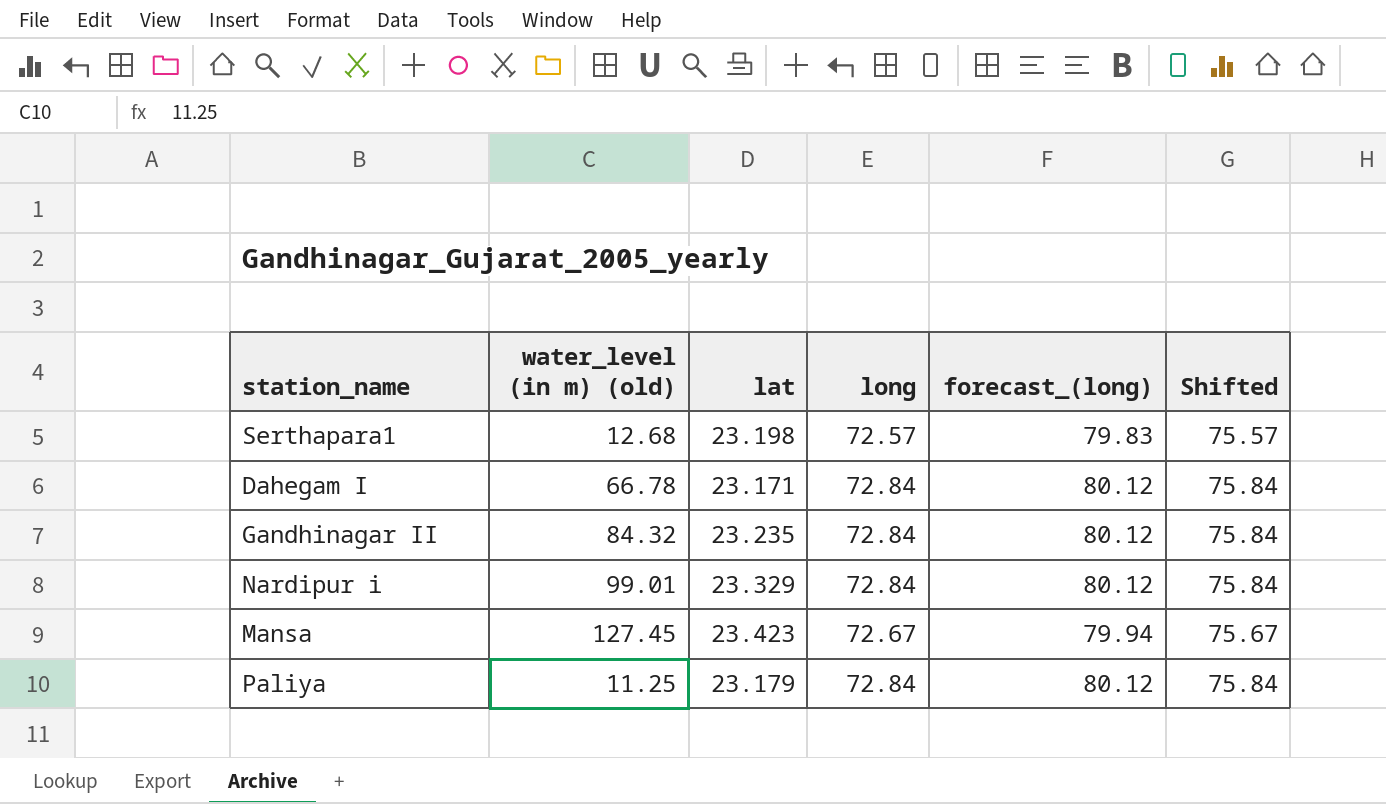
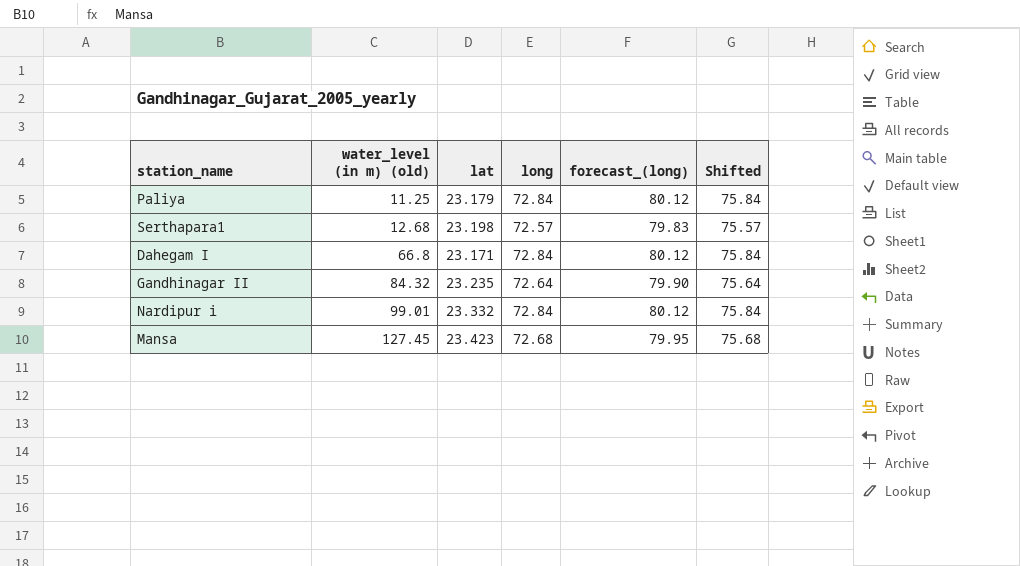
row order: none -> water_level (in m) (old) ascending
Dahegam I | water_level (in m) (old): 66.78 -> 66.8
Gandhinagar II | long: 72.84 -> 72.64
Gandhinagar II | forecast_(long): 80.12 -> 79.90
Gandhinagar II | Shifted: 75.84 -> 75.64
Nardipur i | lat: 23.329 -> 23.332
Mansa | long: 72.67 -> 72.68
Mansa | forecast_(long): 79.94 -> 79.95
Mansa | Shifted: 75.67 -> 75.68

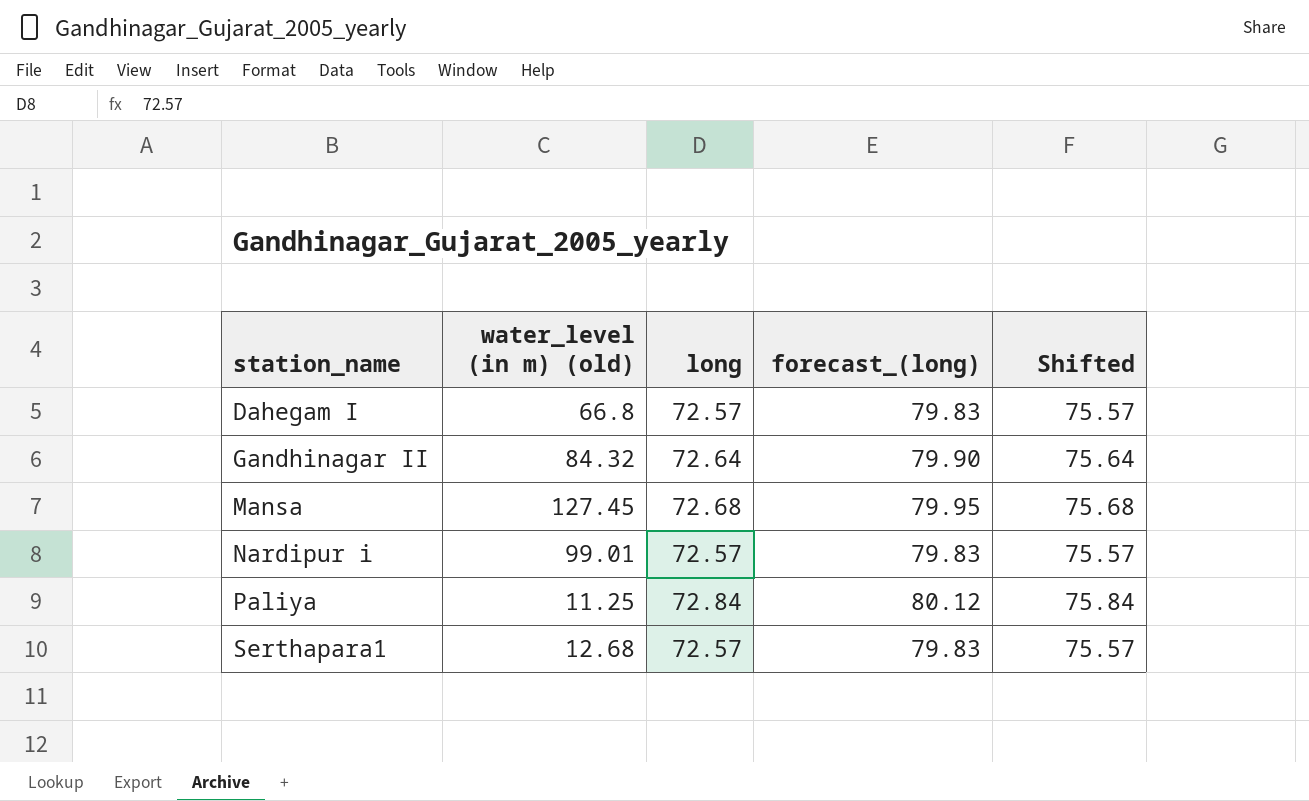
row order: water_level (in m) (old) ascending -> station_name ascending
column lat | position: 3 -> none
Dahegam I | long: 72.84 -> 72.57
Dahegam I | forecast_(long): 80.12 -> 79.83
Dahegam I | Shifted: 75.84 -> 75.57
Nardipur i | long: 72.84 -> 72.57
Nardipur i | forecast_(long): 80.12 -> 79.83
Nardipur i | Shifted: 75.84 -> 75.57

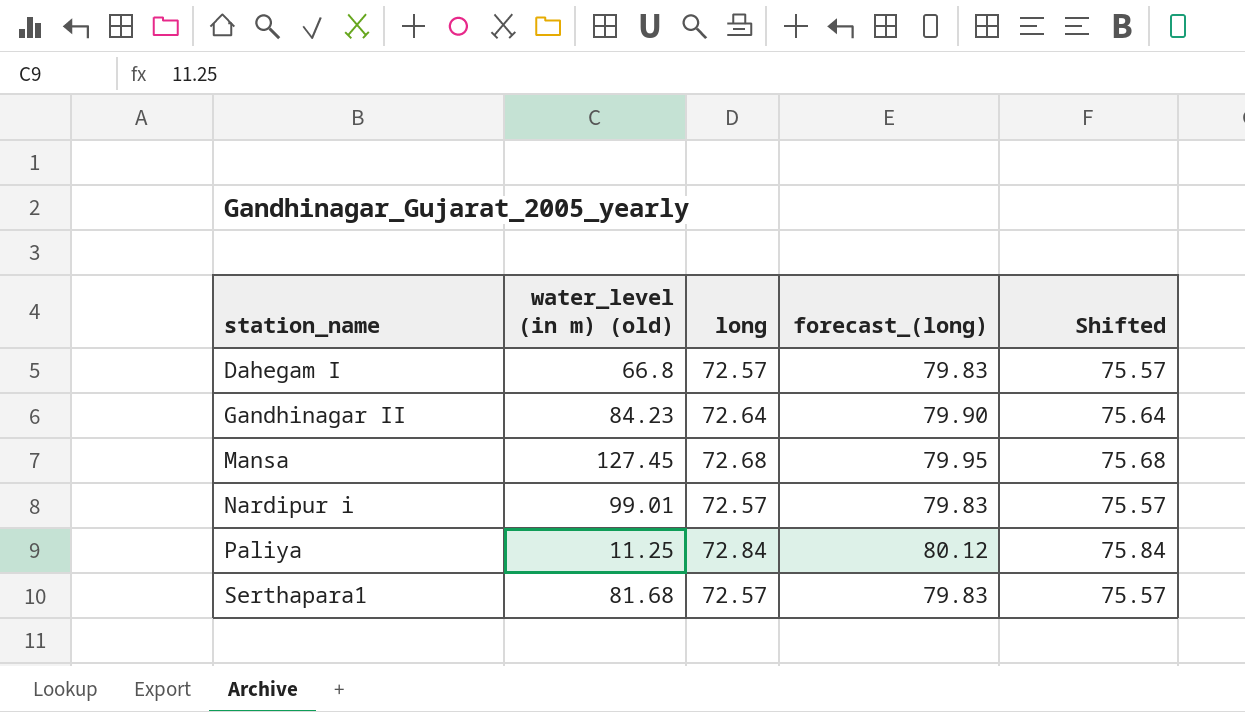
Gandhinagar II | water_level (in m) (old): 84.32 -> 84.23
Serthapara1 | water_level (in m) (old): 12.68 -> 81.68

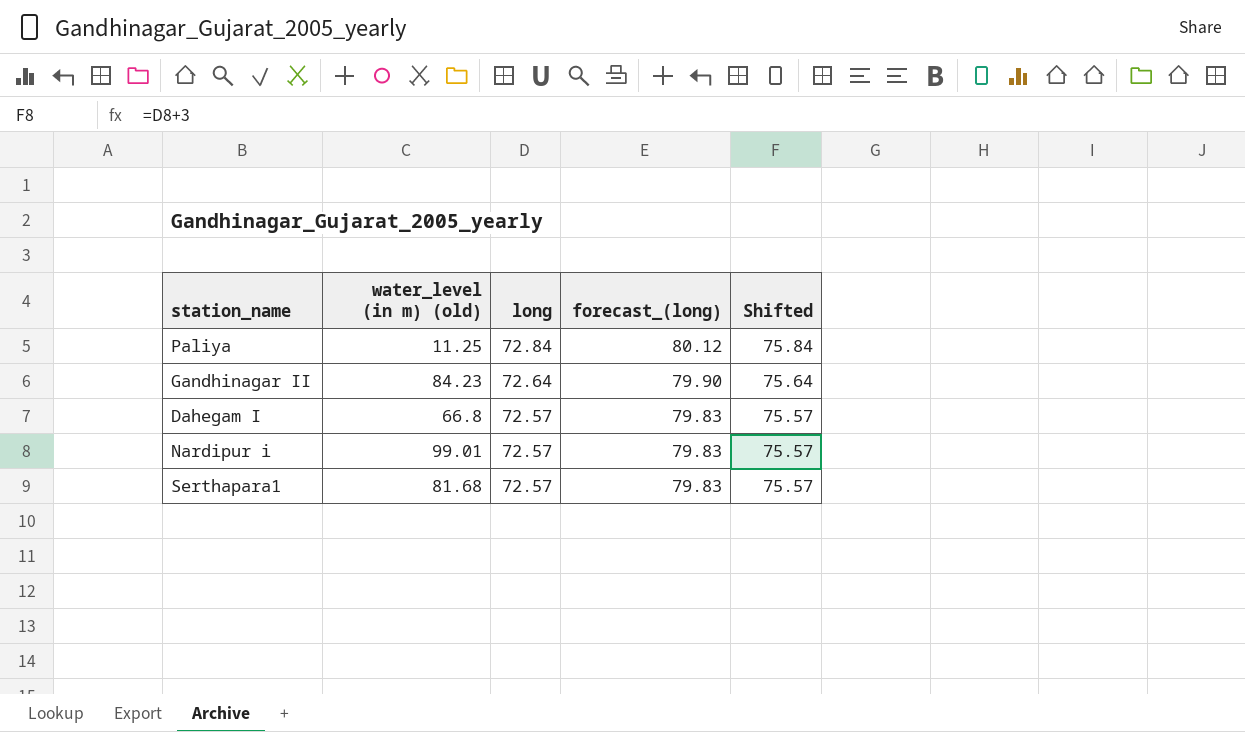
row order: station_name ascending -> long descending
row Mansa: 127.45 | 72.68 | 79.95 | 75.68 -> none

